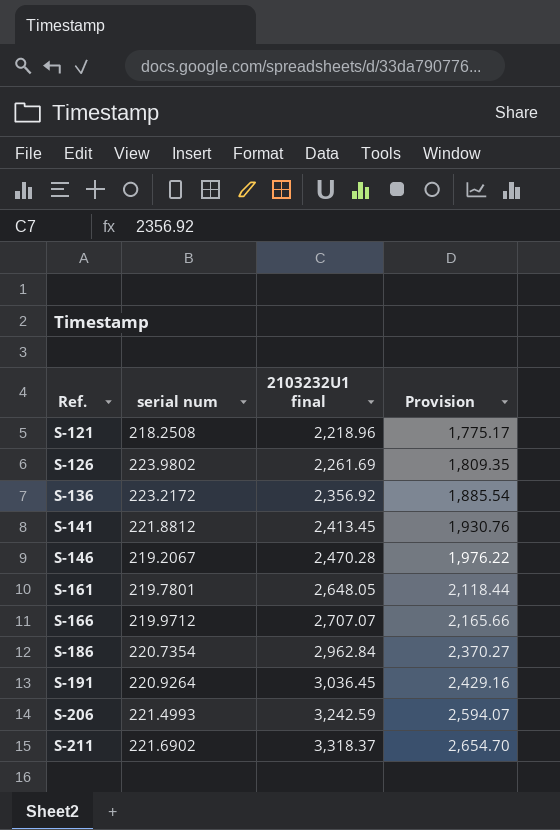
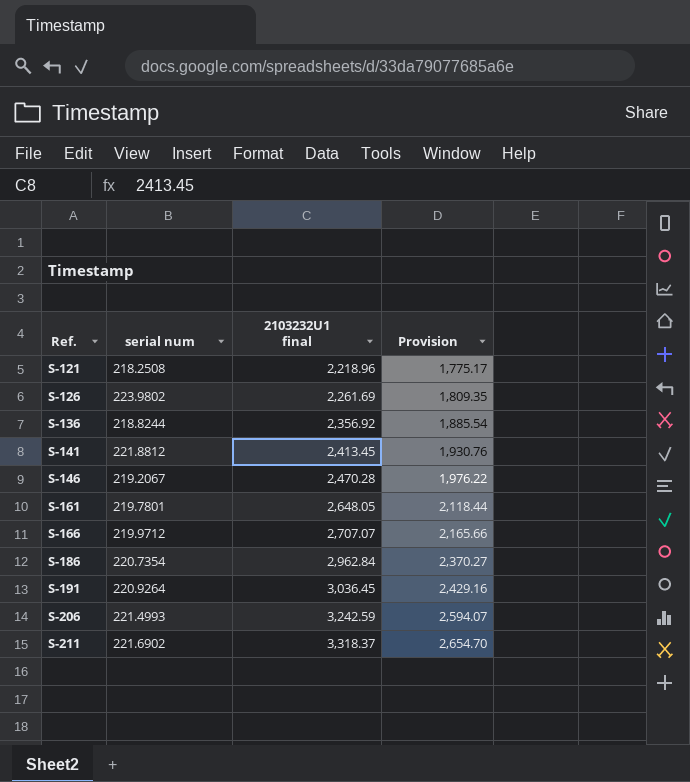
S-136 | serial num: 223.2172 -> 218.8244

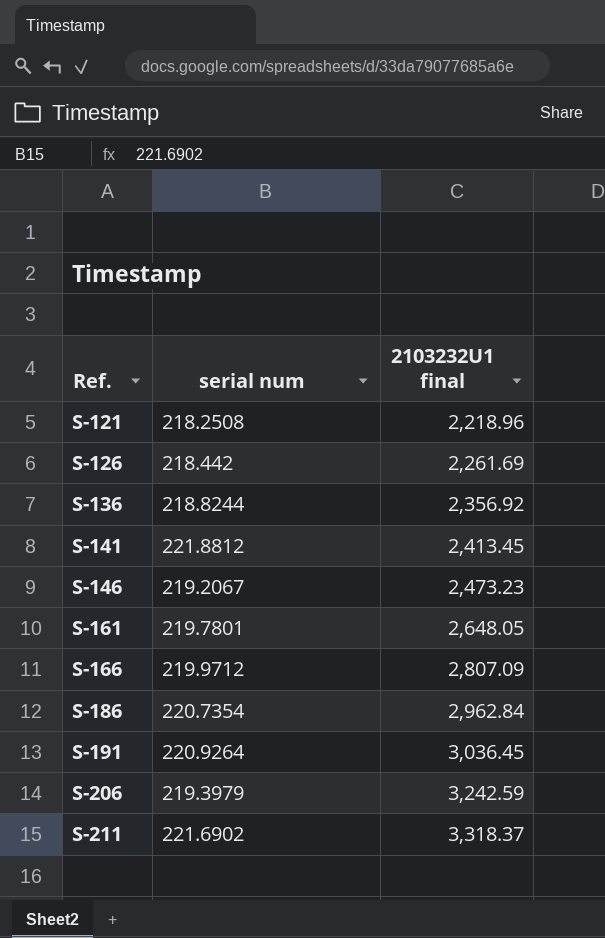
column Provision | formula: [2103232U1 final] * 0.8 -> none
S-126 | serial num: 223.9802 -> 218.442
S-146 | 2103232U1 final: 2,470.28 -> 2,473.23
S-166 | 2103232U1 final: 2,707.07 -> 2,807.09
S-206 | serial num: 221.4993 -> 219.3979

